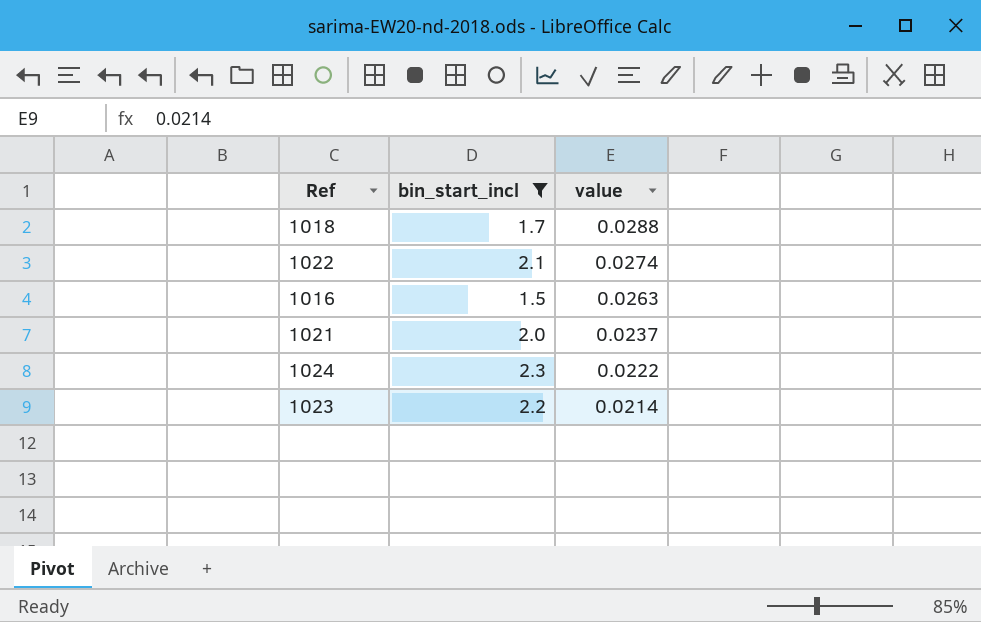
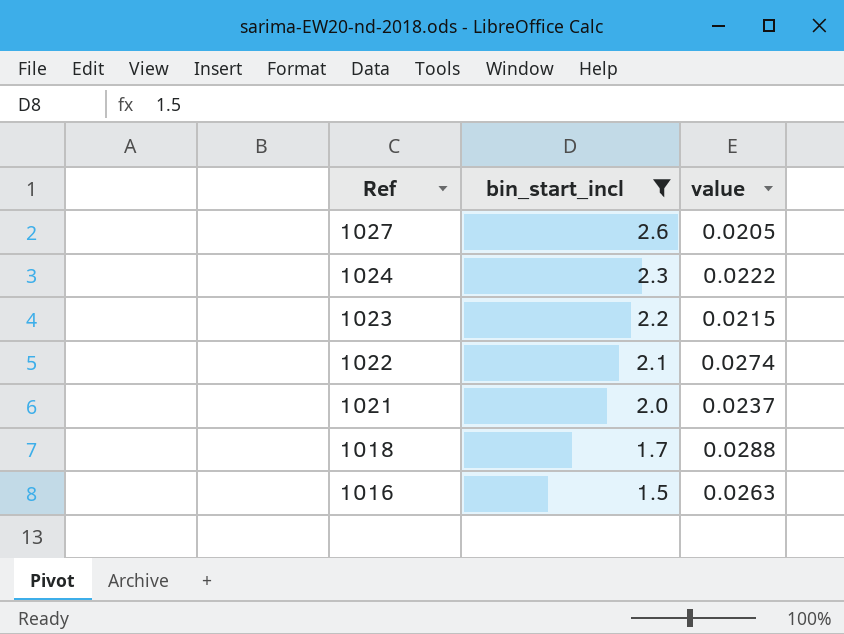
row order: value descending -> Ref descending
row 1027: none -> 2.6 | 0.0205
1023 | value: 0.0214 -> 0.0215

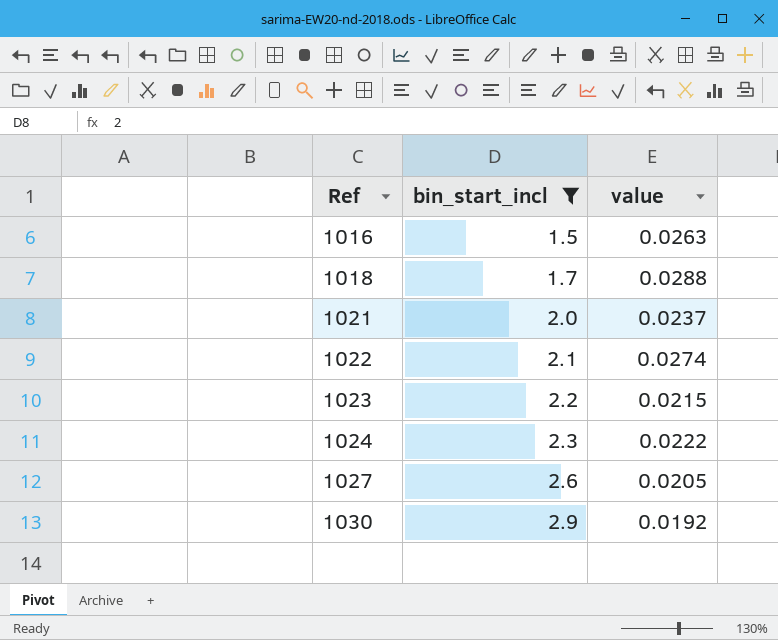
row order: Ref descending -> Ref ascending
row 1030: none -> 2.9 | 0.0192

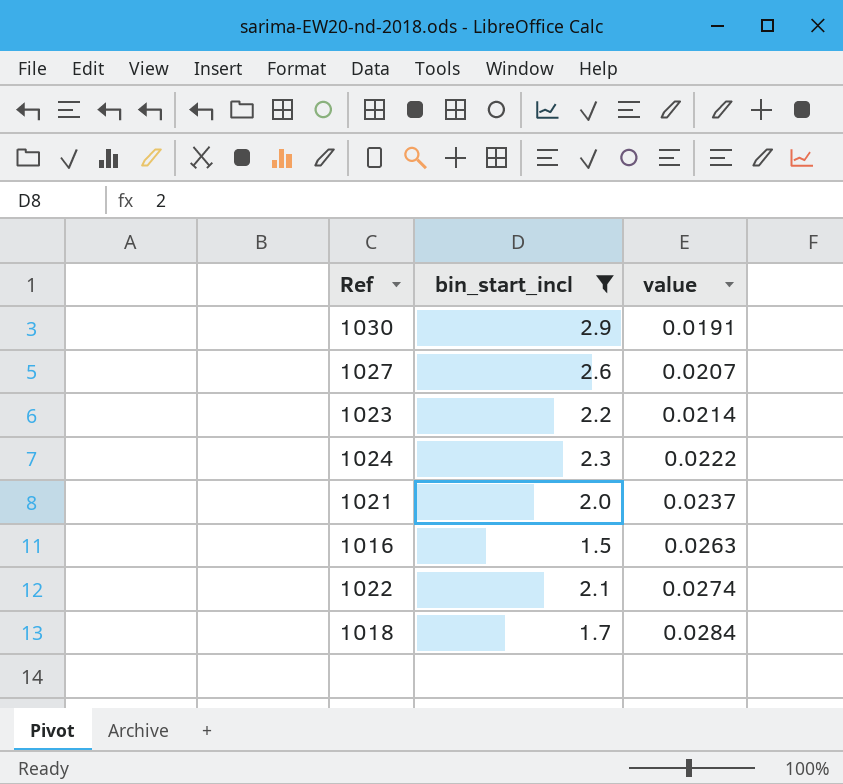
row order: Ref ascending -> value ascending
1030 | value: 0.0192 -> 0.0191
1027 | value: 0.0205 -> 0.0207
1023 | value: 0.0215 -> 0.0214
1018 | value: 0.0288 -> 0.0284

